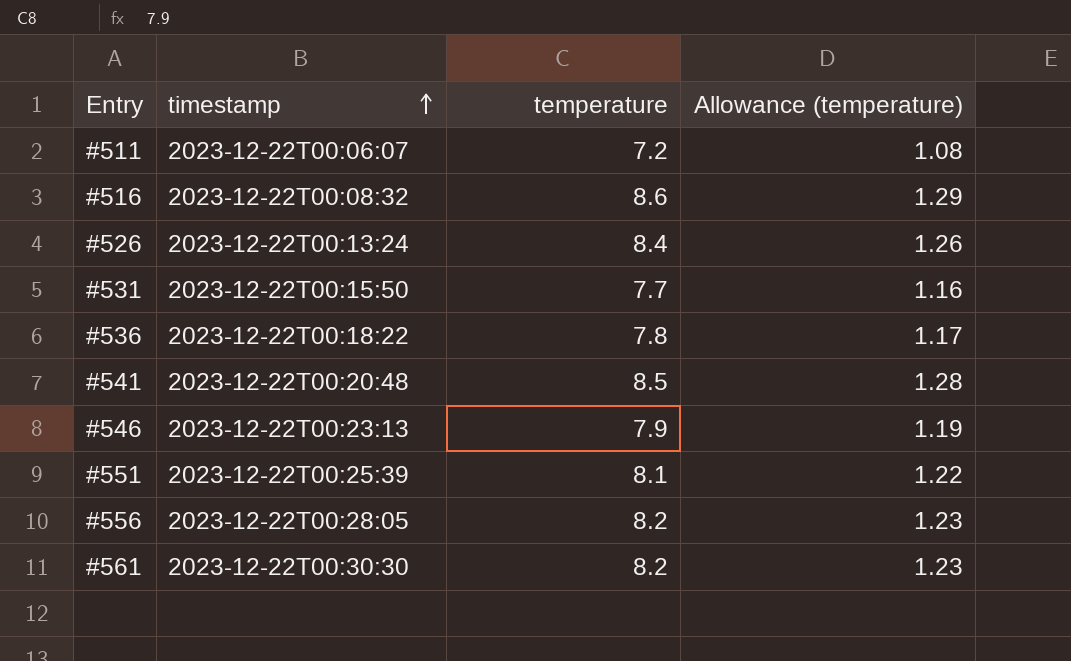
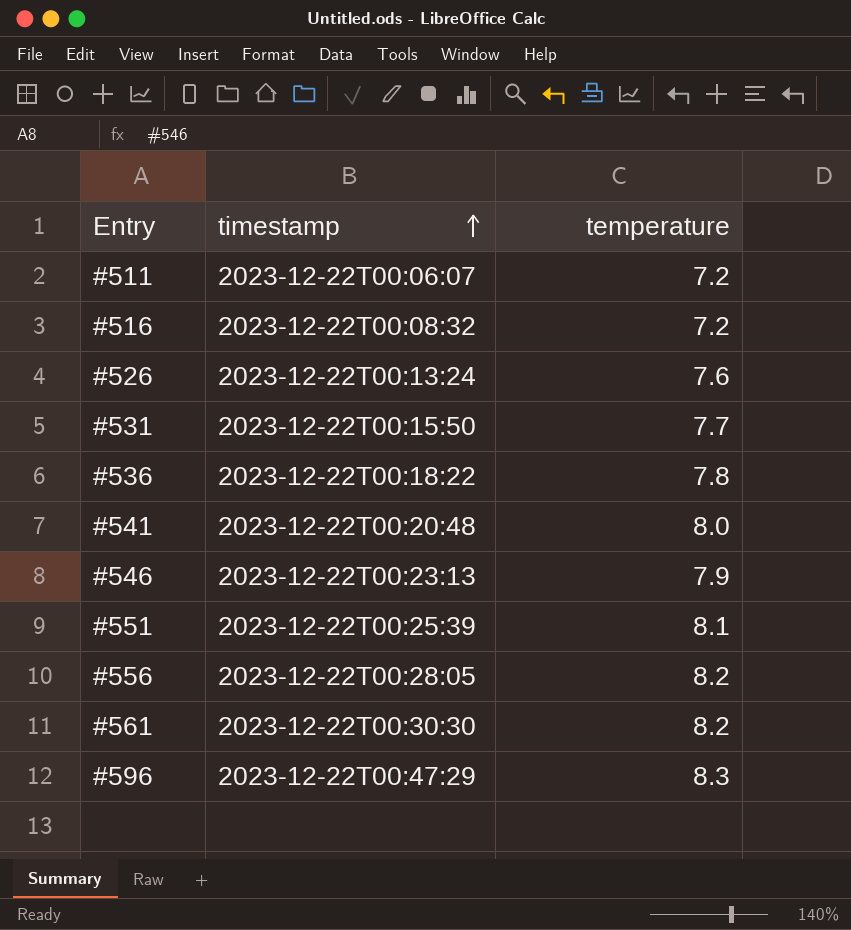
column Allowance (temperature) | formula: [temperature] * 0.15 -> none
#516 | temperature: 8.6 -> 7.2
#526 | temperature: 8.4 -> 7.6
#541 | temperature: 8.5 -> 8.0
row #596: none -> 2023-12-22T00:47:29 | 8.3

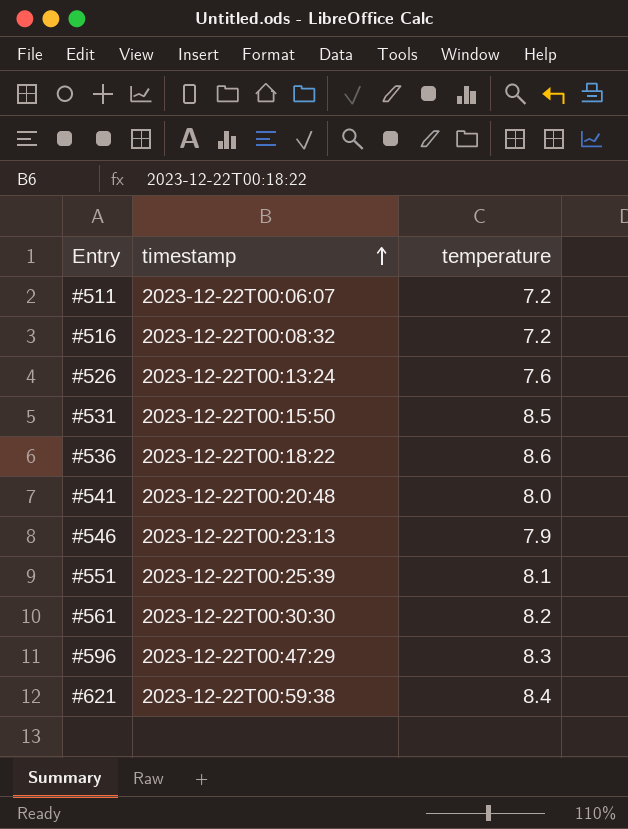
row #556: 2023-12-22T00:28:05 | 8.2 -> none
#531 | temperature: 7.7 -> 8.5
#536 | temperature: 7.8 -> 8.6
row #621: none -> 2023-12-22T00:59:38 | 8.4

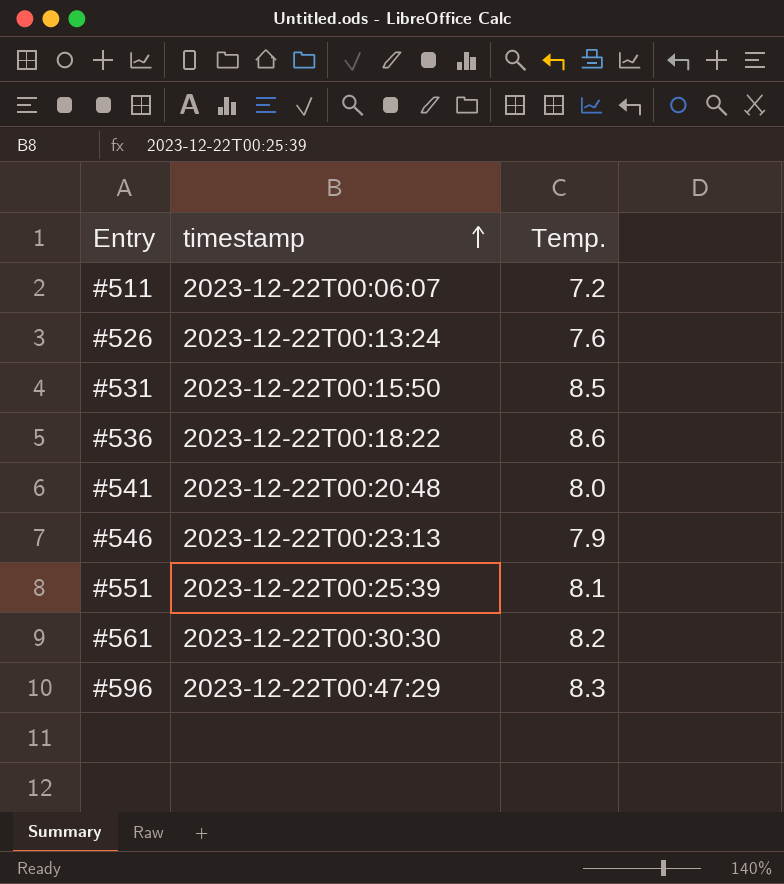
column name: temperature -> Temp.
row #516: 2023-12-22T00:08:32 | 7.2 -> none
row #621: 2023-12-22T00:59:38 | 8.4 -> none

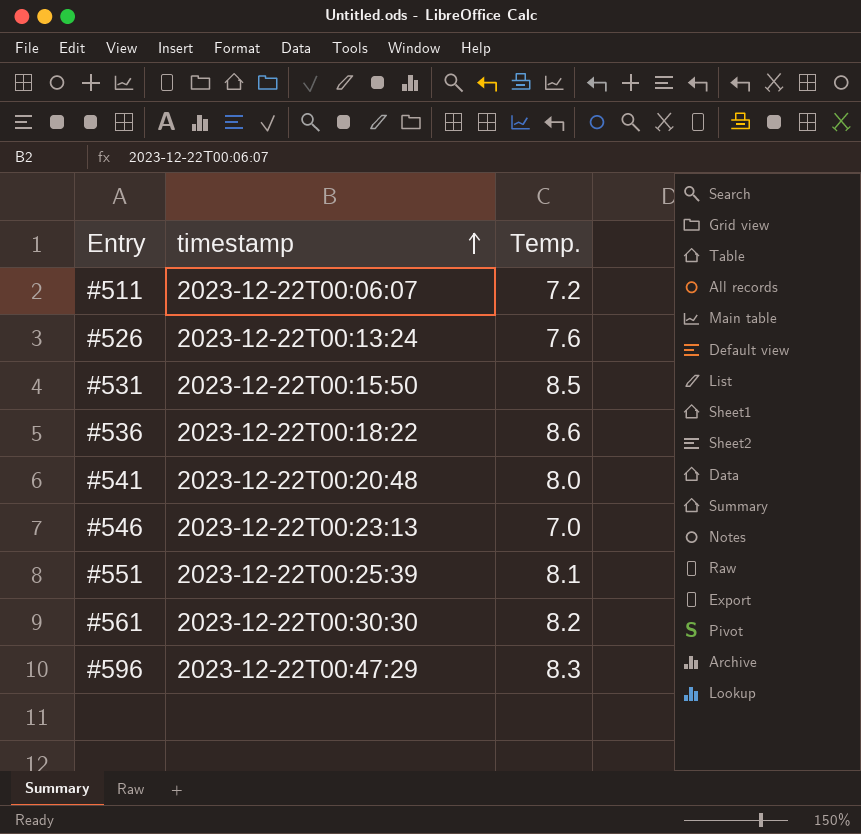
#546 | Temp.: 7.9 -> 7.0

